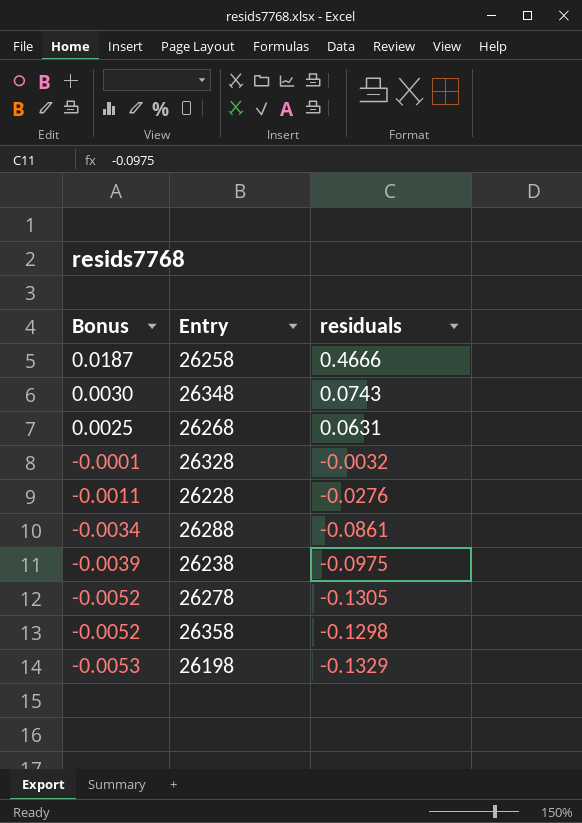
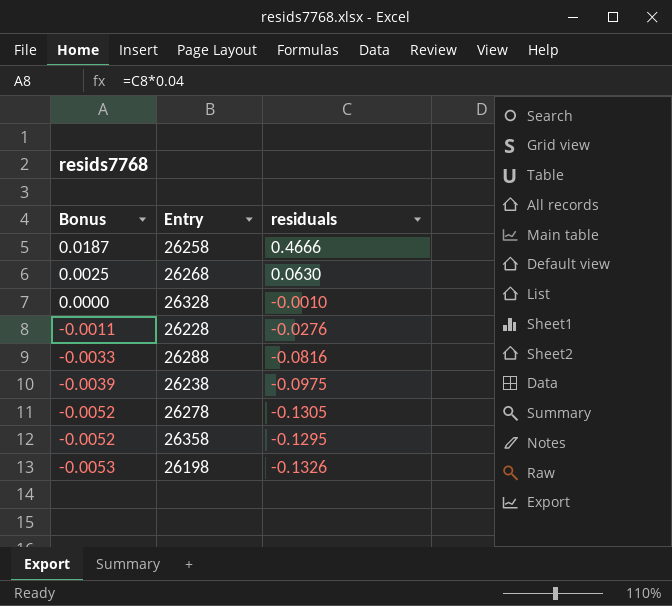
row 26348: 0.0030 | 0.0743 -> none
26268 | residuals: 0.0631 -> 0.0630
26328 | Bonus: -0.0001 -> 0.0000
26328 | residuals: -0.0032 -> -0.0010
26288 | Bonus: -0.0034 -> -0.0033
26288 | residuals: -0.0861 -> -0.0816
26358 | residuals: -0.1298 -> -0.1295
26198 | residuals: -0.1329 -> -0.1326

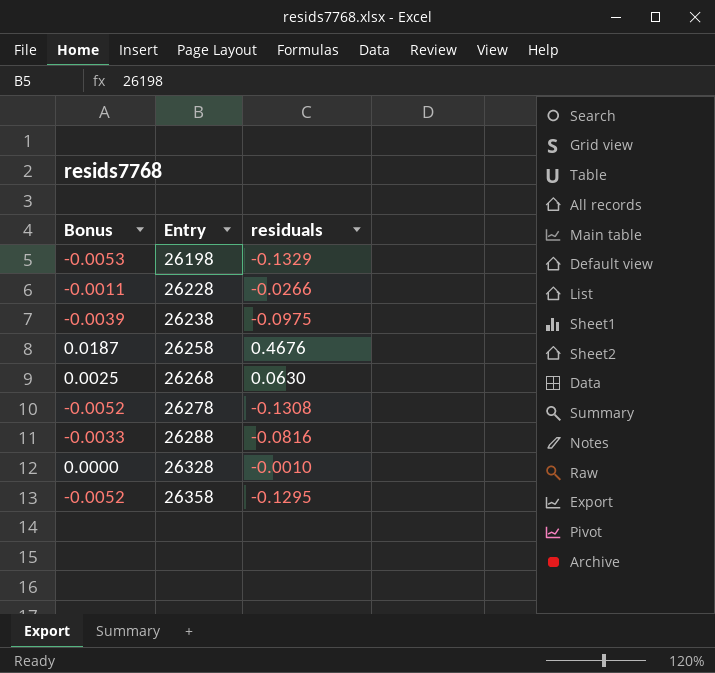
row order: Bonus descending -> Entry ascending
26198 | residuals: -0.1326 -> -0.1329
26228 | residuals: -0.0276 -> -0.0266
26258 | residuals: 0.4666 -> 0.4676
26278 | residuals: -0.1305 -> -0.1308

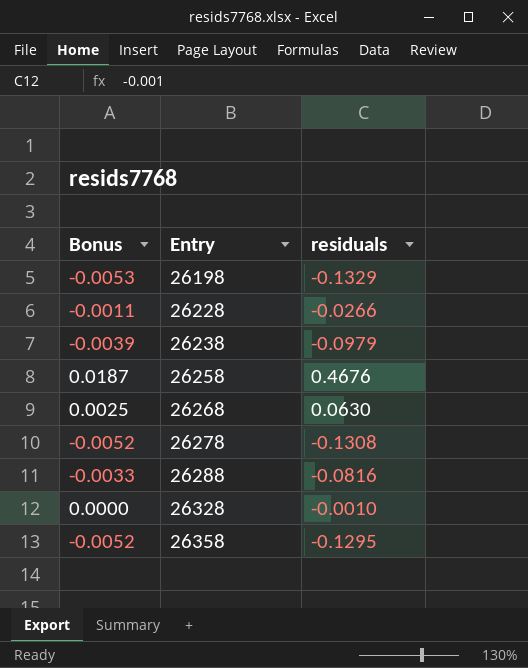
26238 | residuals: -0.0975 -> -0.0979

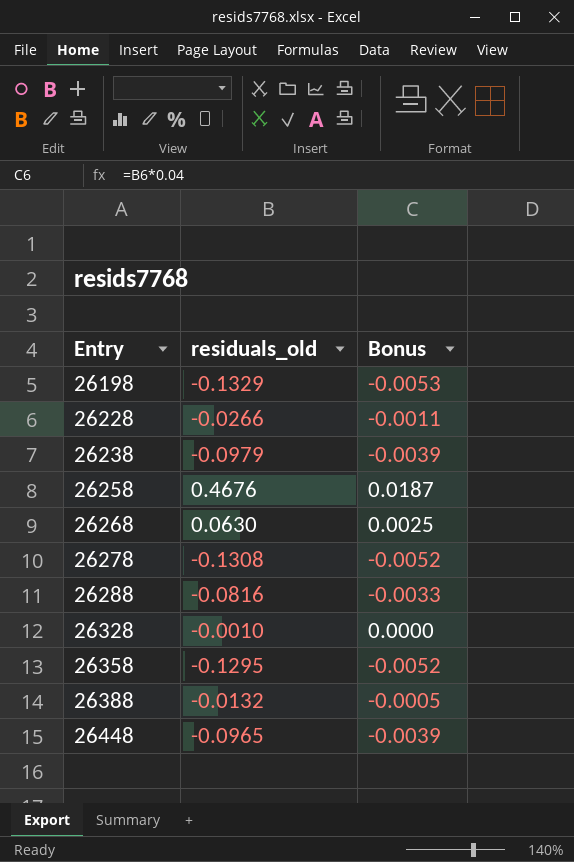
column name: residuals -> residuals_old
column Bonus | position: 1 -> 3
row 26388: none -> -0.0132 | -0.0005
row 26448: none -> -0.0965 | -0.0039

